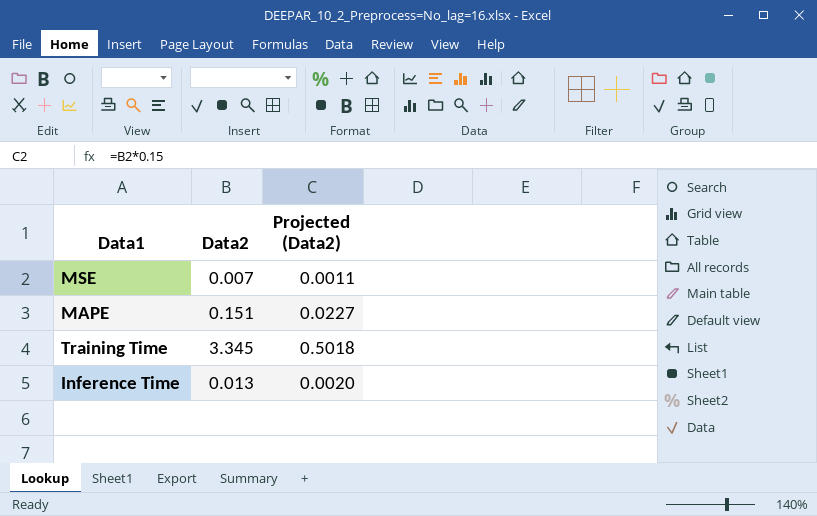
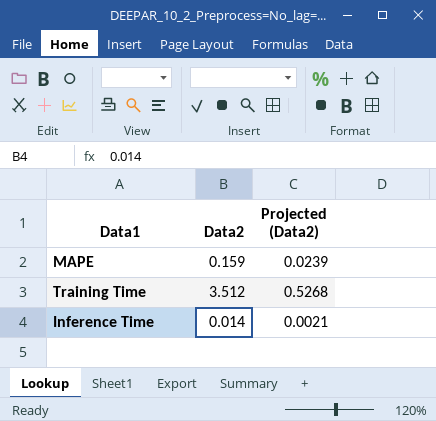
row MSE: 0.007 | 0.0011 -> none
MAPE | Data2: 0.151 -> 0.159
MAPE | Projected (Data2): 0.0227 -> 0.0239
Training Time | Data2: 3.345 -> 3.512
Training Time | Projected (Data2): 0.5018 -> 0.5268
Inference Time | Data2: 0.013 -> 0.014
Inference Time | Projected (Data2): 0.0020 -> 0.0021

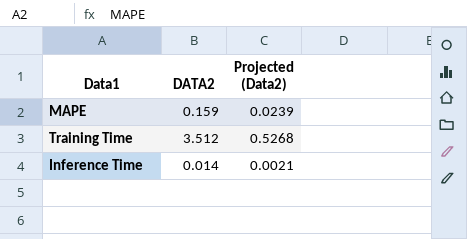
column name: Data2 -> DATA2

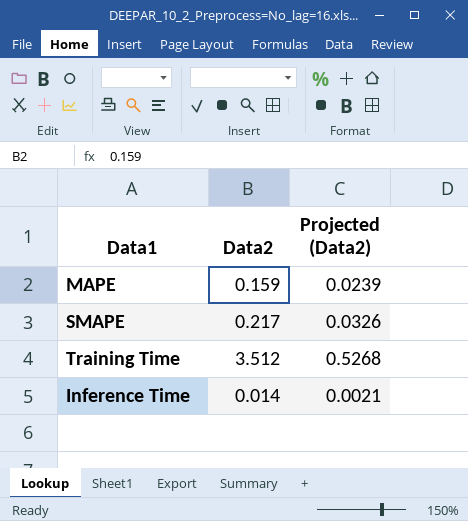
column name: DATA2 -> Data2
row SMAPE: none -> 0.217 | 0.0326

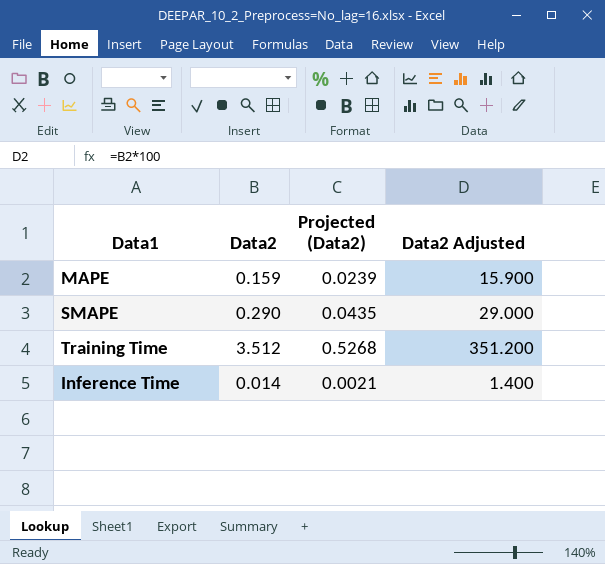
column Data2 Adjusted | formula: none -> [Data2] * 100
SMAPE | Data2: 0.217 -> 0.290
SMAPE | Projected (Data2): 0.0326 -> 0.0435

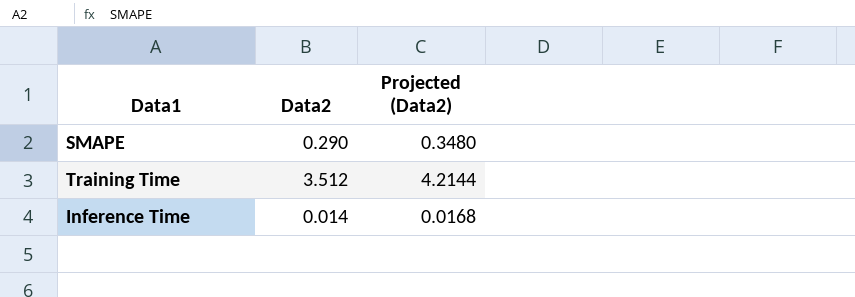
column Data2 Adjusted | formula: [Data2] * 100 -> none
column Projected (Data2) | formula: [Data2] * 0.15 -> [Data2] * 1.2
row MAPE: 0.159 | 0.0239 | 15.900 -> none

